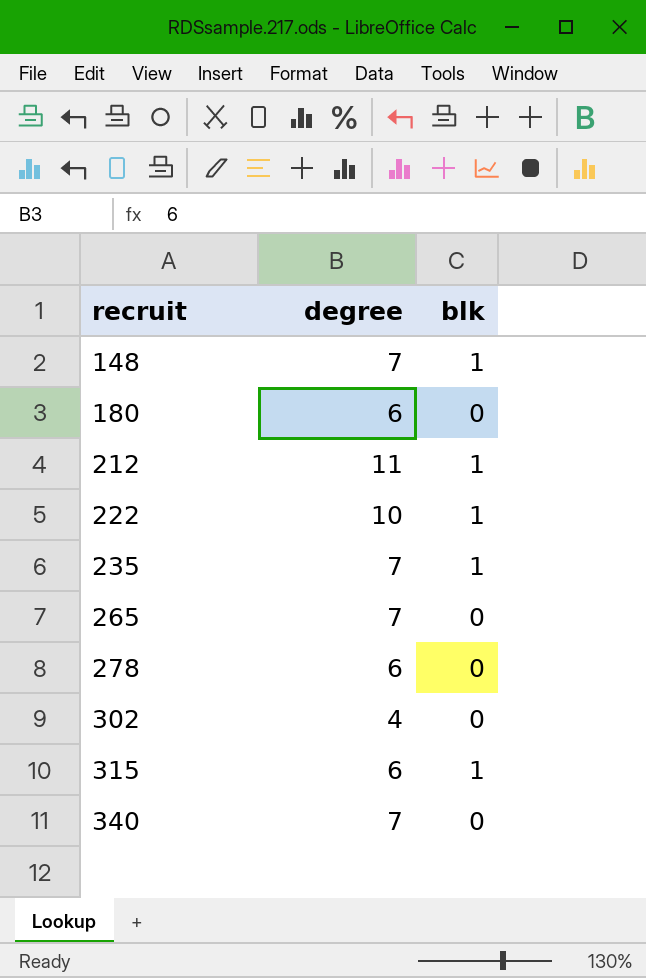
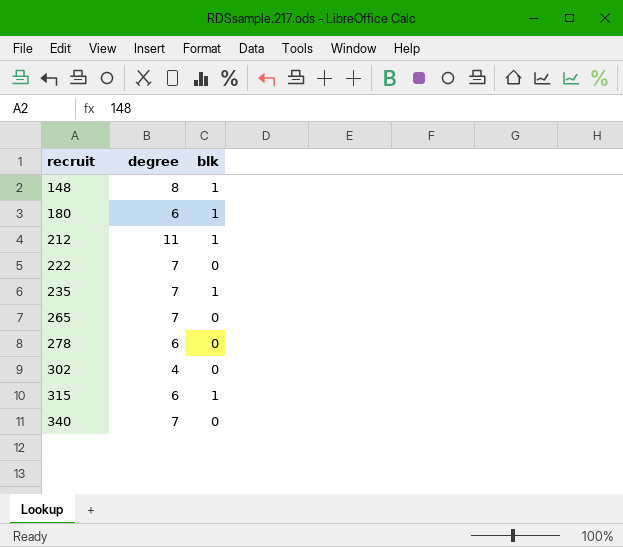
148 | degree: 7 -> 8
180 | blk: 0 -> 1
222 | degree: 10 -> 7
222 | blk: 1 -> 0

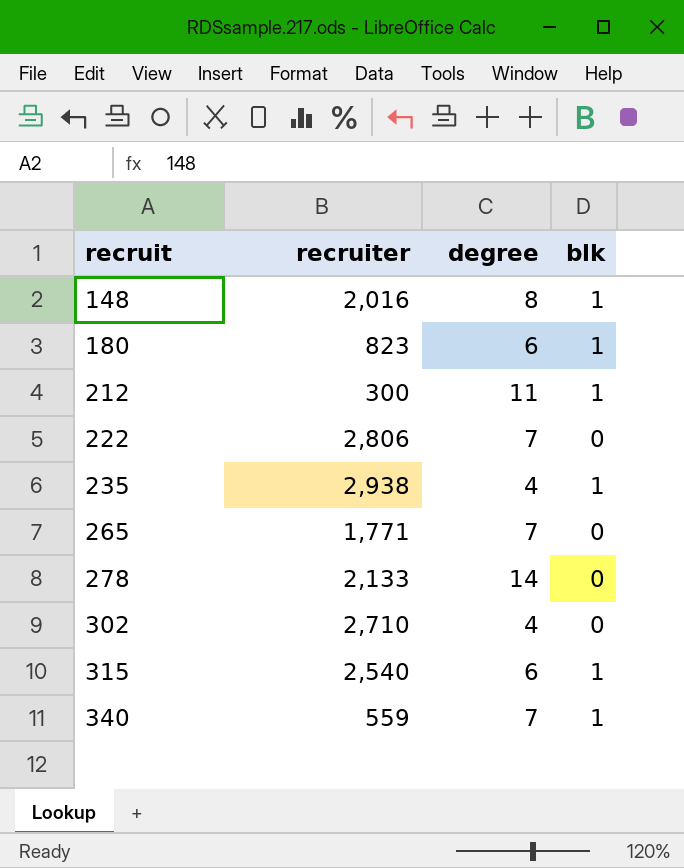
column recruiter | position: none -> 2
235 | degree: 7 -> 4
278 | degree: 6 -> 14
340 | blk: 0 -> 1

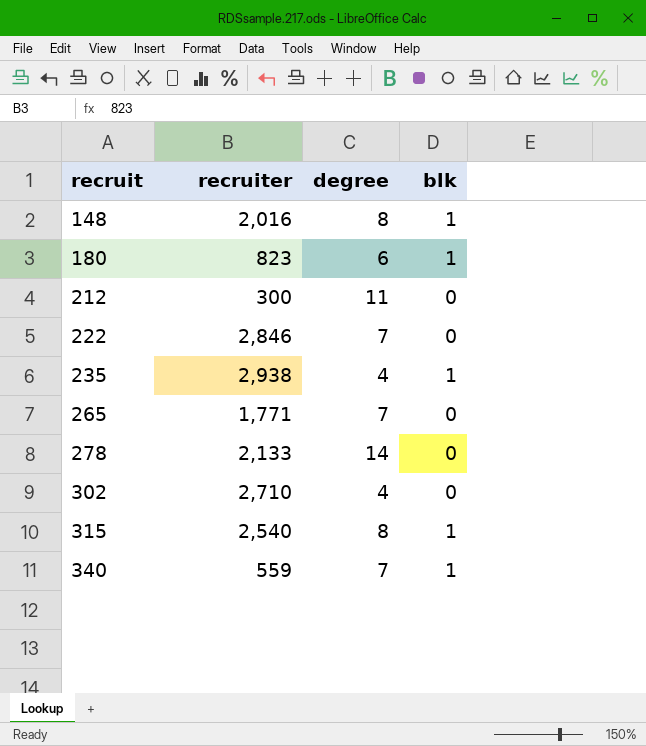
212 | blk: 1 -> 0
222 | recruiter: 2,806 -> 2,846
315 | degree: 6 -> 8

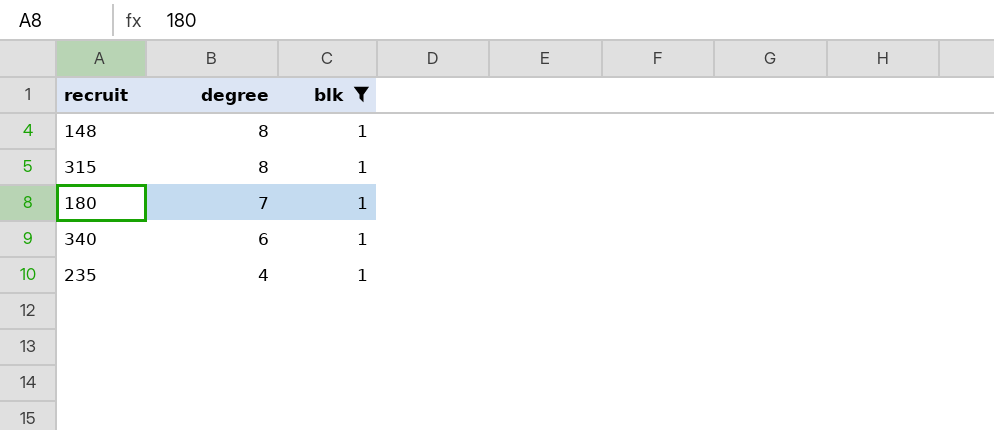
filter: none -> blk = 1
row order: recruit ascending -> degree descending
column recruiter | position: 2 -> none
180 | degree: 6 -> 7
340 | degree: 7 -> 6

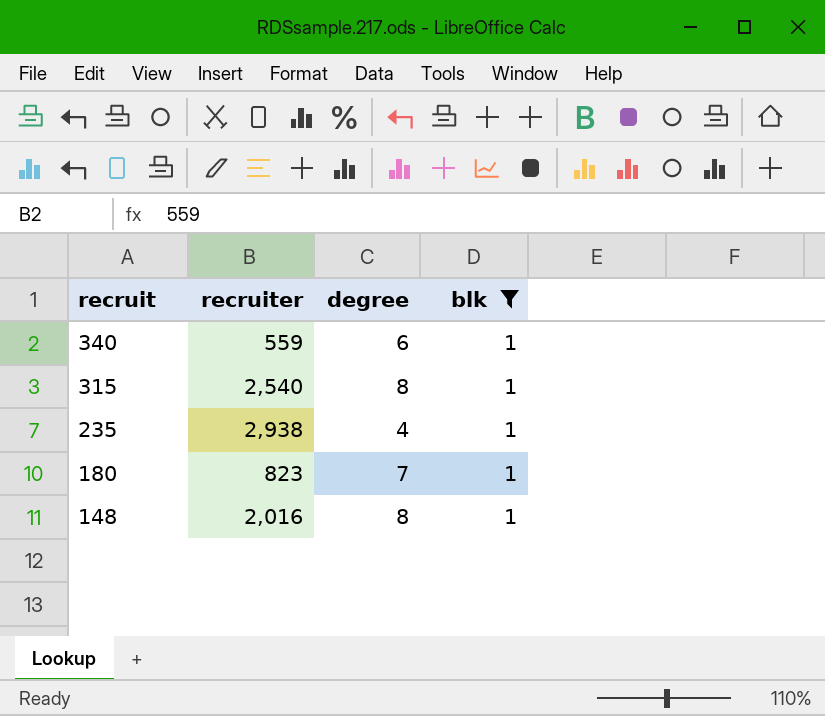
row order: degree descending -> recruit descending
column recruiter | position: none -> 2

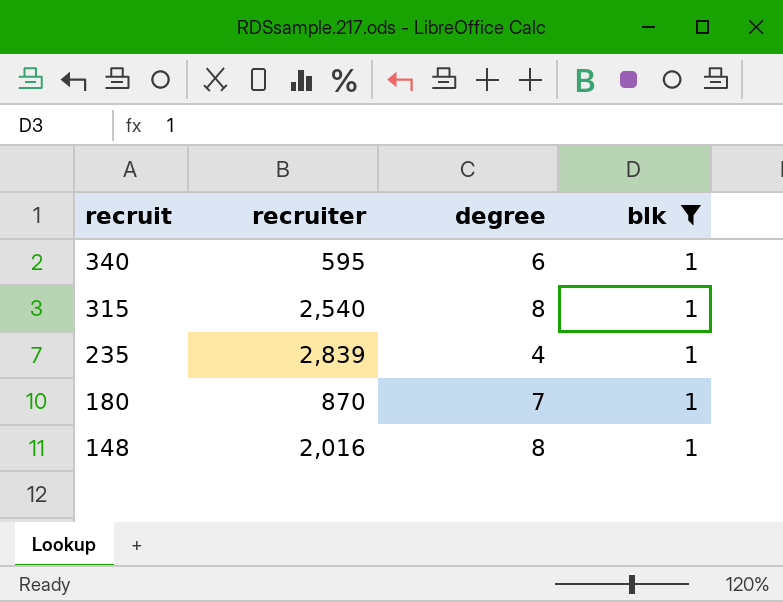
340 | recruiter: 559 -> 595
235 | recruiter: 2,938 -> 2,839
180 | recruiter: 823 -> 870

